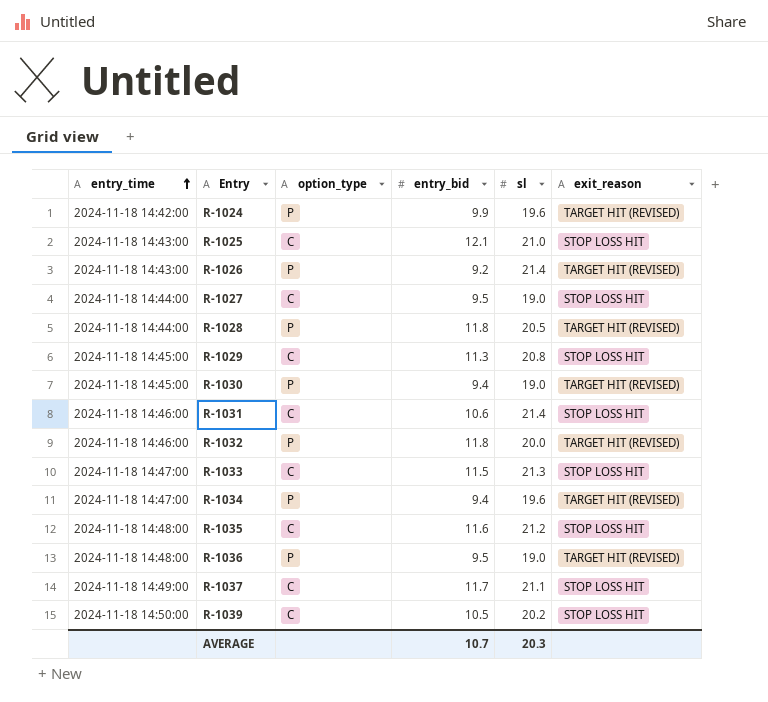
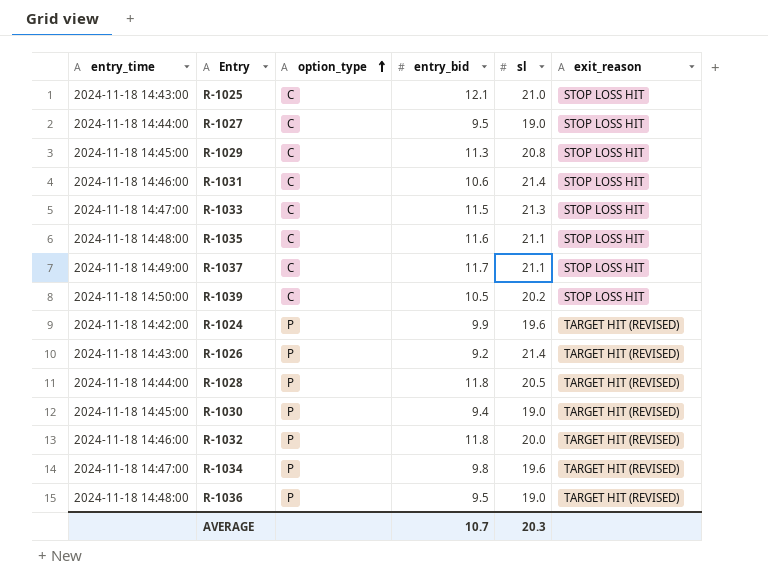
row order: entry_time ascending -> option_type ascending
R-1035 | sl: 21.2 -> 21.1
R-1034 | entry_bid: 9.4 -> 9.8

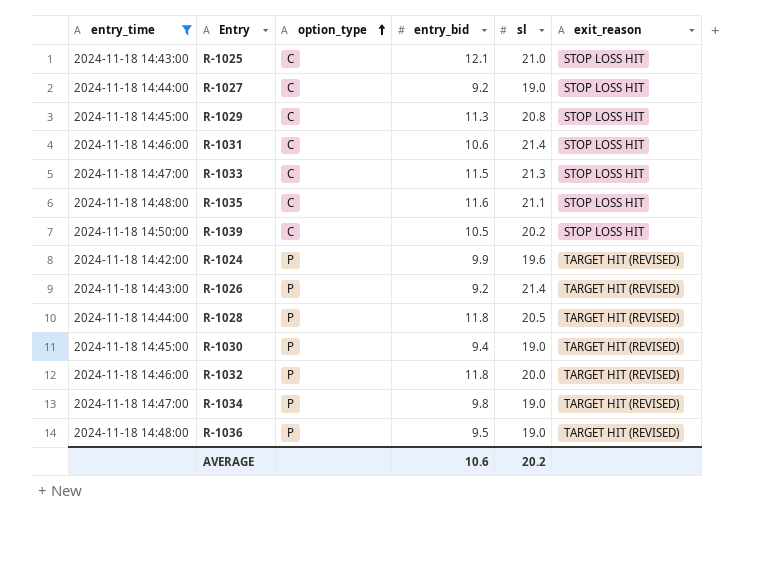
filter: none -> entry_time != 2024-11-18 14:49:00
R-1027 | entry_bid: 9.5 -> 9.2
R-1034 | sl: 19.6 -> 19.0
AVERAGE | entry_bid: 10.7 -> 10.6
AVERAGE | sl: 20.3 -> 20.2

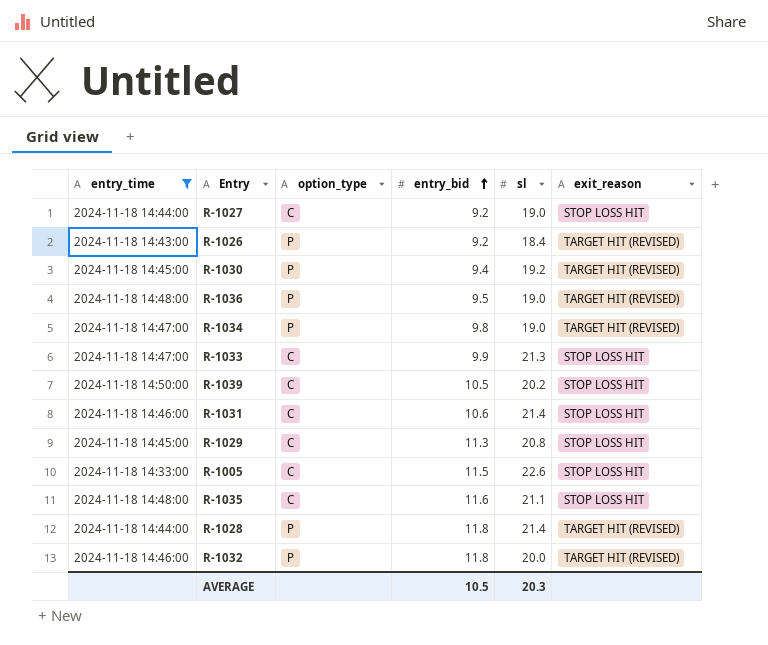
row order: option_type ascending -> entry_bid ascending
row R-1025: 2024-11-18 14:43:00 | C | 12.1 | 21.0 | STOP LOSS HIT -> none
row R-1024: 2024-11-18 14:42:00 | P | 9.9 | 19.6 | TARGET HIT (REVISED) -> none
R-1026 | sl: 21.4 -> 18.4
R-1030 | sl: 19.0 -> 19.2
R-1033 | entry_bid: 11.5 -> 9.9
row R-1005: none -> 2024-11-18 14:33:00 | C | 11.5 | 22.6 | STOP LOSS HIT
R-1028 | sl: 20.5 -> 21.4
AVERAGE | entry_bid: 10.6 -> 10.5
AVERAGE | sl: 20.2 -> 20.3

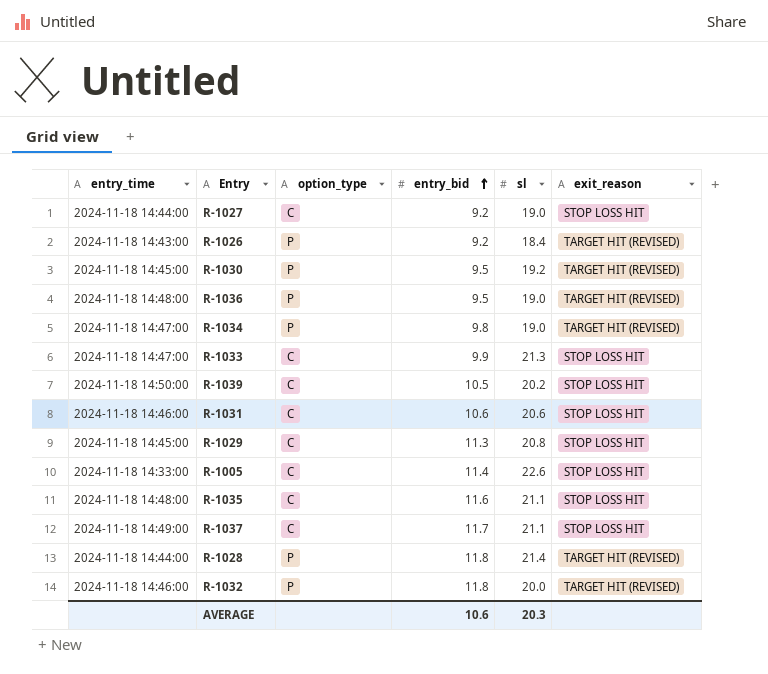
filter: entry_time != 2024-11-18 14:49:00 -> none
R-1030 | entry_bid: 9.4 -> 9.5
R-1031 | sl: 21.4 -> 20.6
R-1005 | entry_bid: 11.5 -> 11.4
AVERAGE | entry_bid: 10.5 -> 10.6

